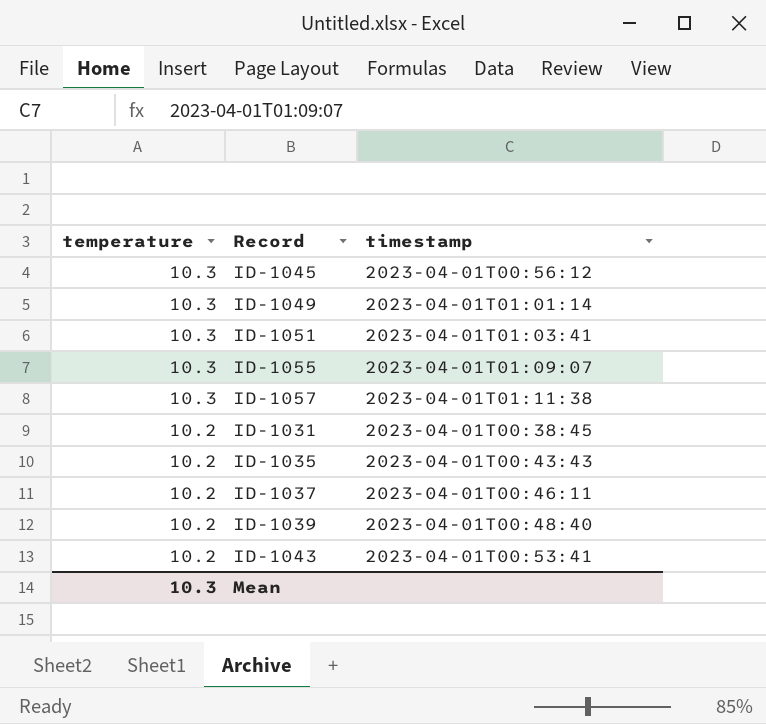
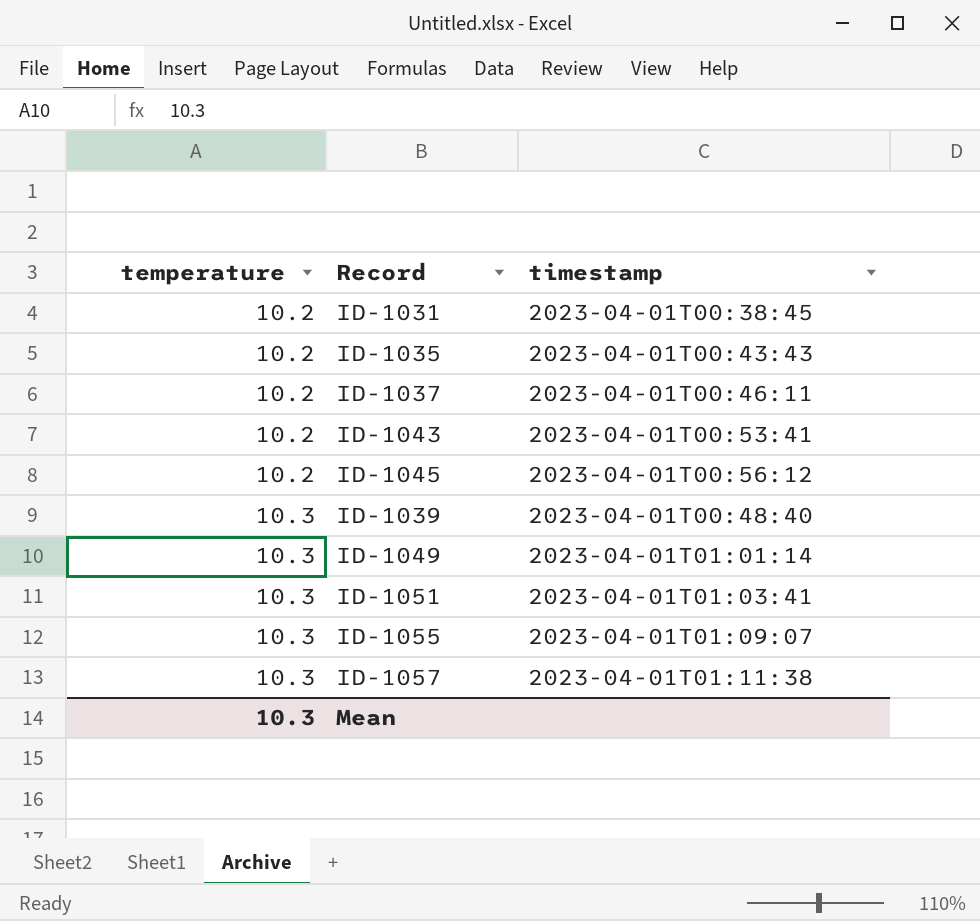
row order: temperature descending -> temperature ascending
ID-1045 | temperature: 10.3 -> 10.2
ID-1039 | temperature: 10.2 -> 10.3

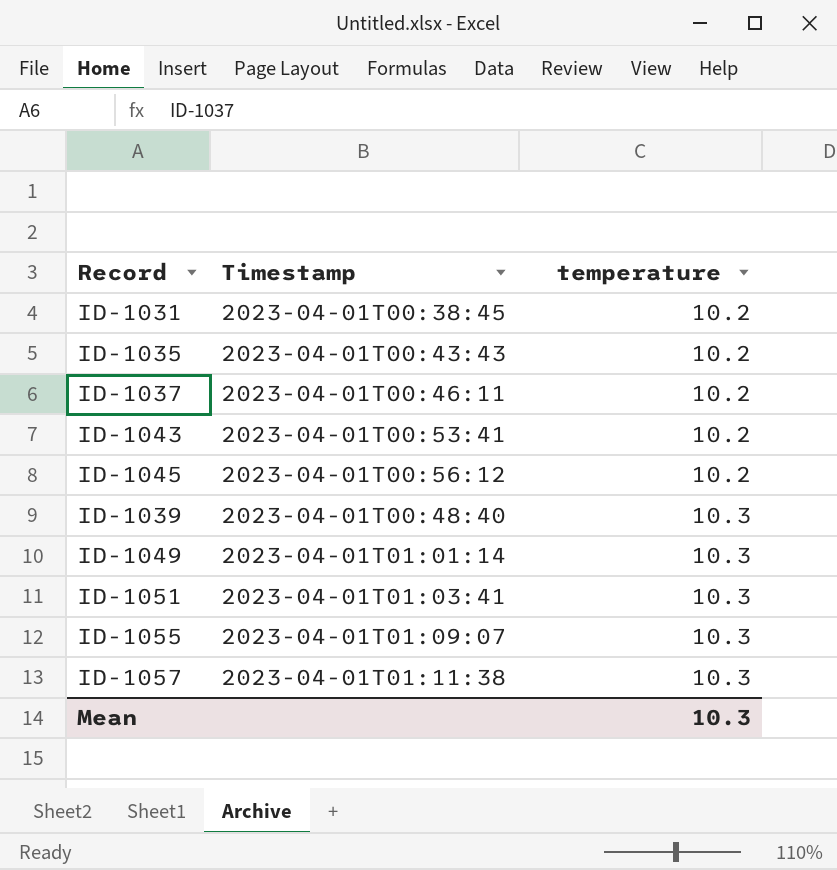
column name: timestamp -> Timestamp
column temperature | position: 1 -> 3

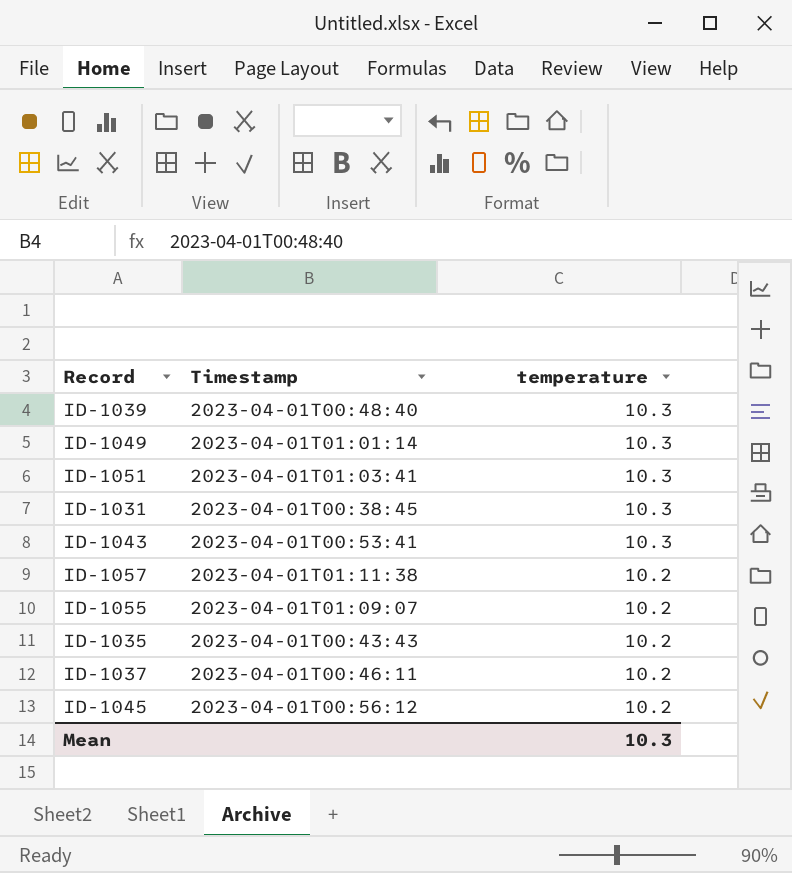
row order: temperature ascending -> temperature descending
ID-1031 | temperature: 10.2 -> 10.3
ID-1043 | temperature: 10.2 -> 10.3
ID-1057 | temperature: 10.3 -> 10.2
ID-1055 | temperature: 10.3 -> 10.2

